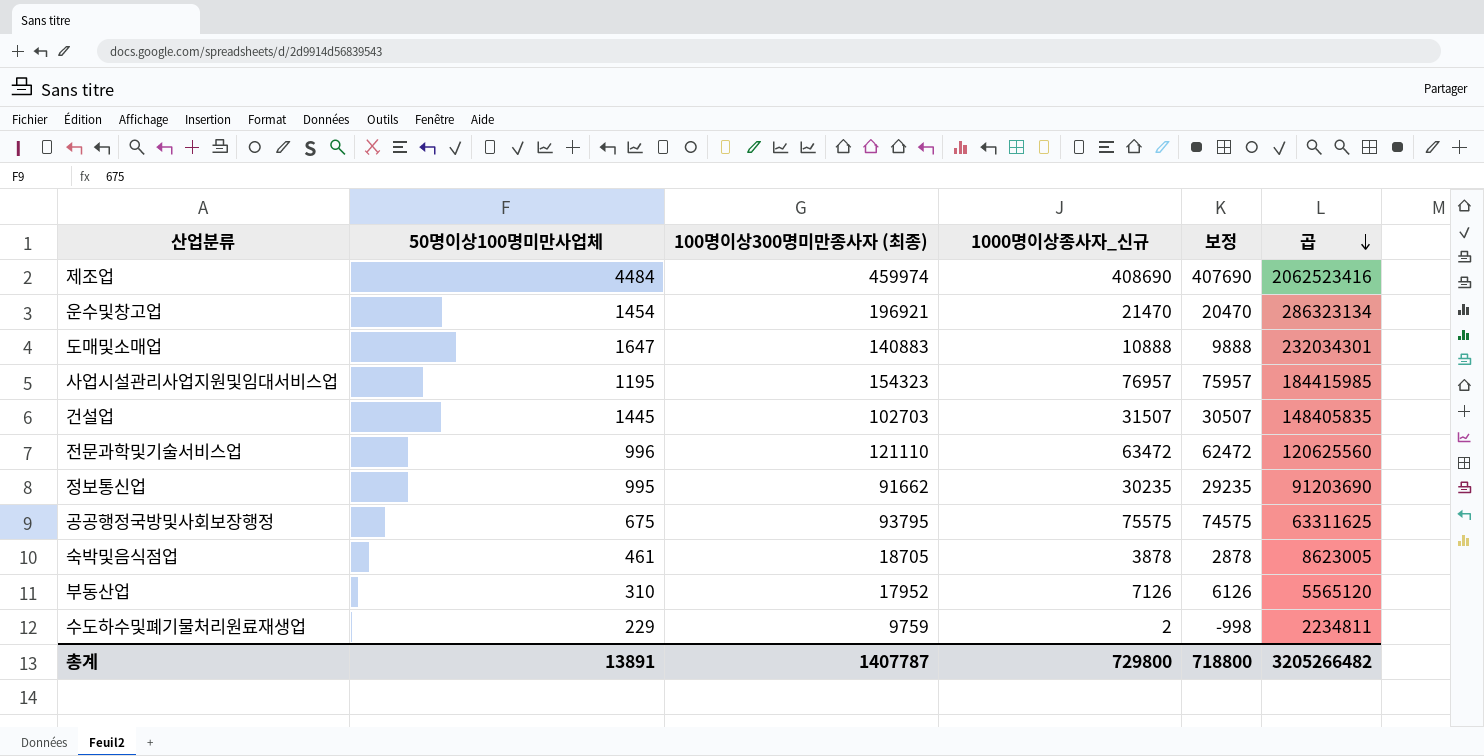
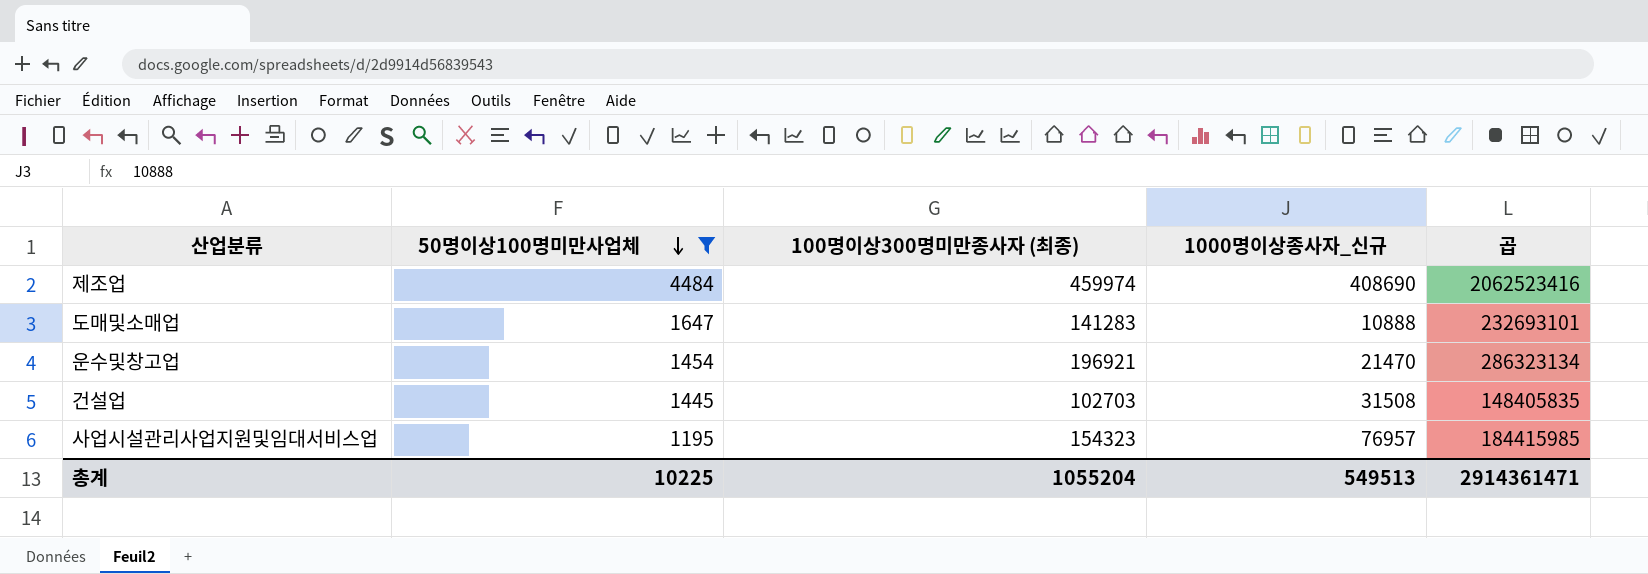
filter: none -> 50명이상100명미만사업체 >= 1195
row order: 곱 descending -> 50명이상100명미만사업체 descending
column 보정 | formula: [1000명이상종사자_신규] - 1000 -> none
도매및소매업 | 100명이상300명미만종사자 (최종): 140883 -> 141283
도매및소매업 | 곱: 232034301 -> 232693101
건설업 | 1000명이상종사자_신규: 31507 -> 31508
총계 | 50명이상100명미만사업체: 13891 -> 10225
총계 | 100명이상300명미만종사자 (최종): 1407787 -> 1055204
총계 | 1000명이상종사자_신규: 729800 -> 549513
총계 | 곱: 3205266482 -> 2914361471

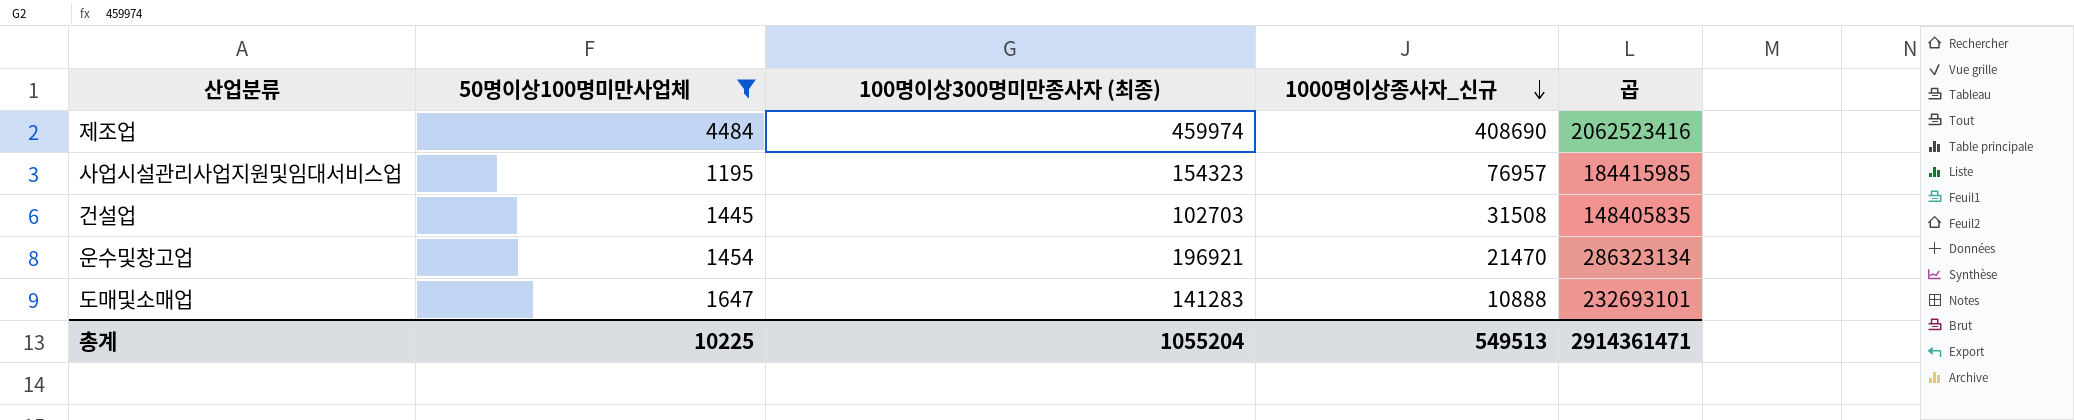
row order: 50명이상100명미만사업체 descending -> 1000명이상종사자_신규 descending

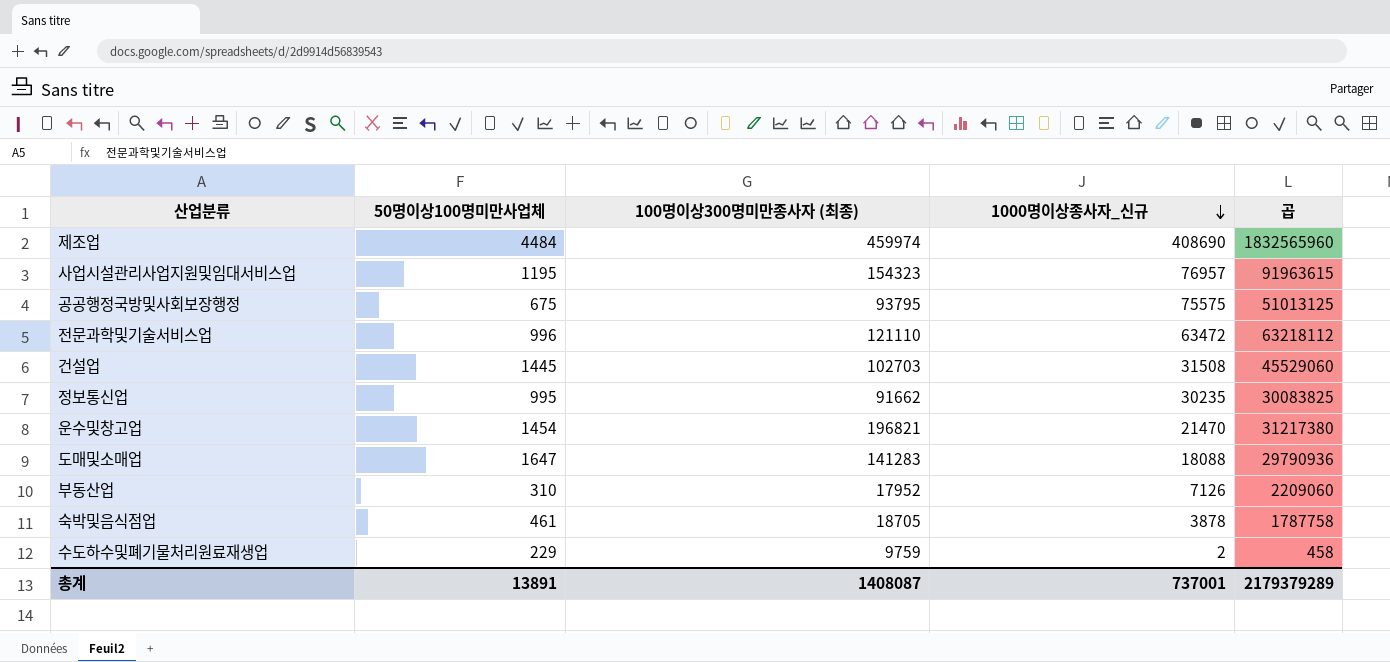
filter: 50명이상100명미만사업체 >= 1195 -> none
column 곱 | formula: [50명이상100명미만사업체] * [100명이상300명미만종사자 (최종)] -> [50명이상100명미만사업체] * [1000명이상종사자_신규]
운수및창고업 | 100명이상300명미만종사자 (최종): 196921 -> 196821
도매및소매업 | 1000명이상종사자_신규: 10888 -> 18088
총계 | 50명이상100명미만사업체: 10225 -> 13891
총계 | 100명이상300명미만종사자 (최종): 1055204 -> 1408087
총계 | 1000명이상종사자_신규: 549513 -> 737001
총계 | 곱: 2914361471 -> 2179379289

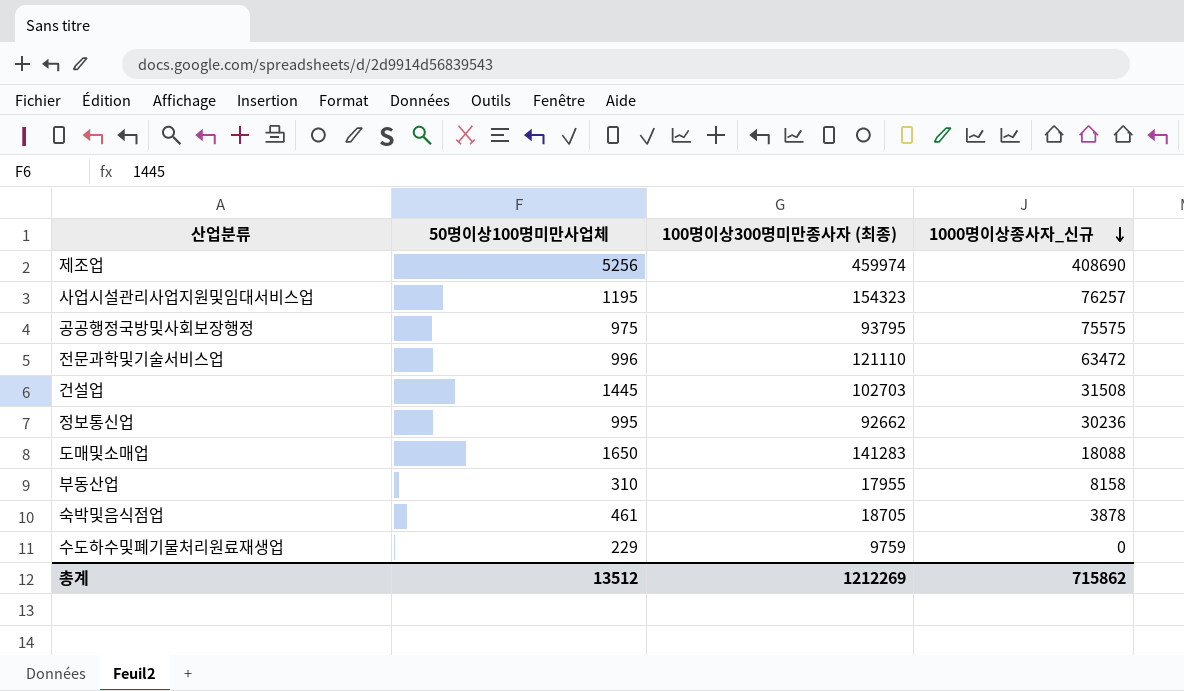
column 곱 | formula: [50명이상100명미만사업체] * [1000명이상종사자_신규] -> none
row 운수및창고업: 1454 | 196821 | 21470 | 31217380 -> none
제조업 | 50명이상100명미만사업체: 4484 -> 5256
사업시설관리사업지원및임대서비스업 | 1000명이상종사자_신규: 76957 -> 76257
공공행정국방및사회보장행정 | 50명이상100명미만사업체: 675 -> 975
정보통신업 | 100명이상300명미만종사자 (최종): 91662 -> 92662
정보통신업 | 1000명이상종사자_신규: 30235 -> 30236
도매및소매업 | 50명이상100명미만사업체: 1647 -> 1650
부동산업 | 100명이상300명미만종사자 (최종): 17952 -> 17955
부동산업 | 1000명이상종사자_신규: 7126 -> 8158
수도하수및폐기물처리원료재생업 | 1000명이상종사자_신규: 2 -> 0
총계 | 50명이상100명미만사업체: 13891 -> 13512
총계 | 100명이상300명미만종사자 (최종): 1408087 -> 1212269
총계 | 1000명이상종사자_신규: 737001 -> 715862

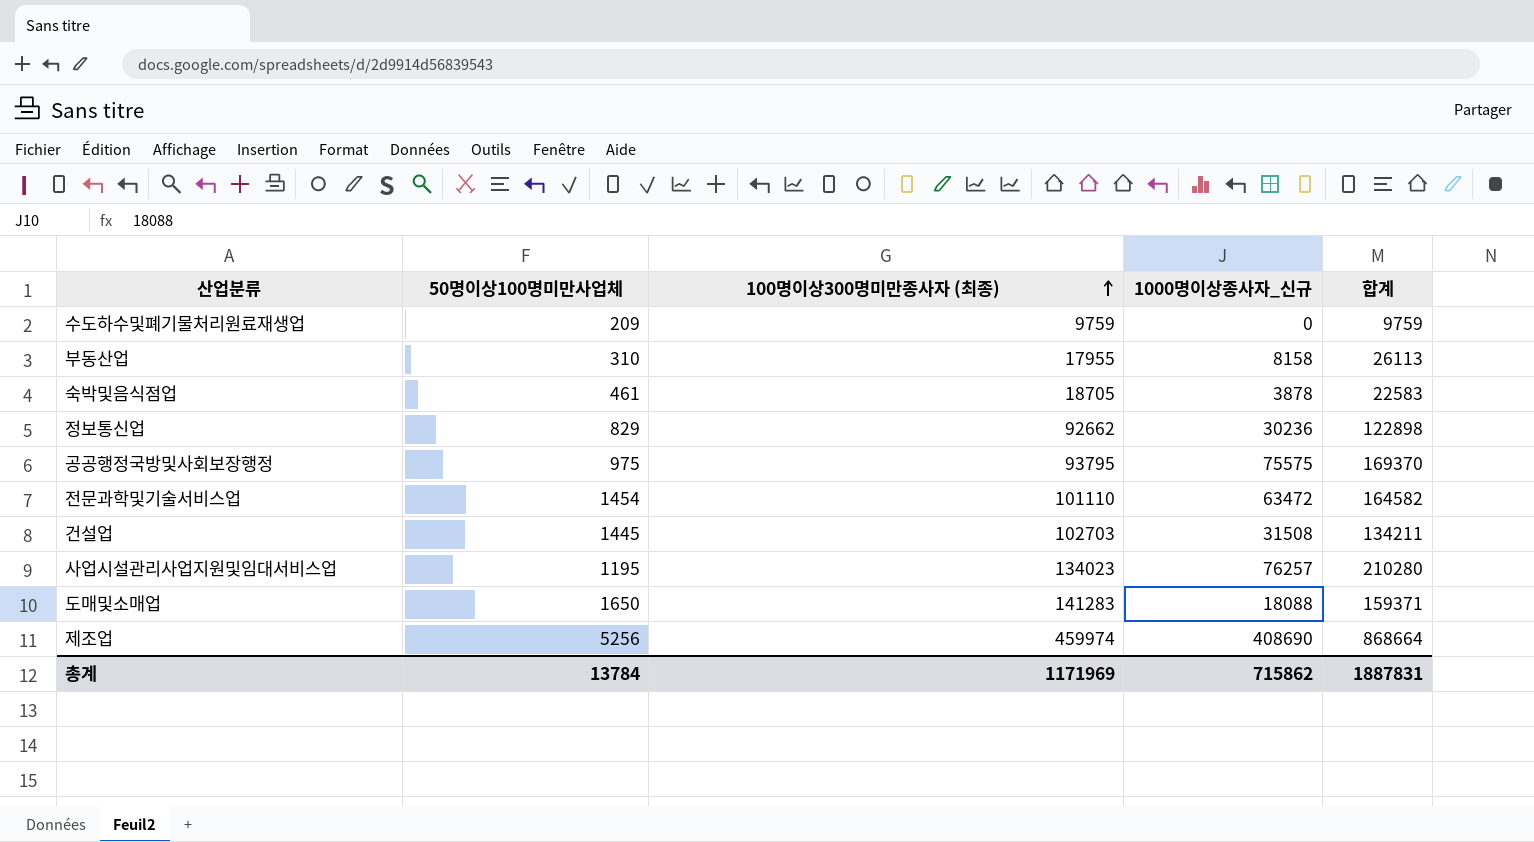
row order: 1000명이상종사자_신규 descending -> 100명이상300명미만종사자 (최종) ascending
column 합계 | formula: none -> [100명이상300명미만종사자 (최종)] + [1000명이상종사자_신규]
수도하수및폐기물처리원료재생업 | 50명이상100명미만사업체: 229 -> 209
정보통신업 | 50명이상100명미만사업체: 995 -> 829
전문과학및기술서비스업 | 50명이상100명미만사업체: 996 -> 1454
전문과학및기술서비스업 | 100명이상300명미만종사자 (최종): 121110 -> 101110
사업시설관리사업지원및임대서비스업 | 100명이상300명미만종사자 (최종): 154323 -> 134023
총계 | 50명이상100명미만사업체: 13512 -> 13784
총계 | 100명이상300명미만종사자 (최종): 1212269 -> 1171969

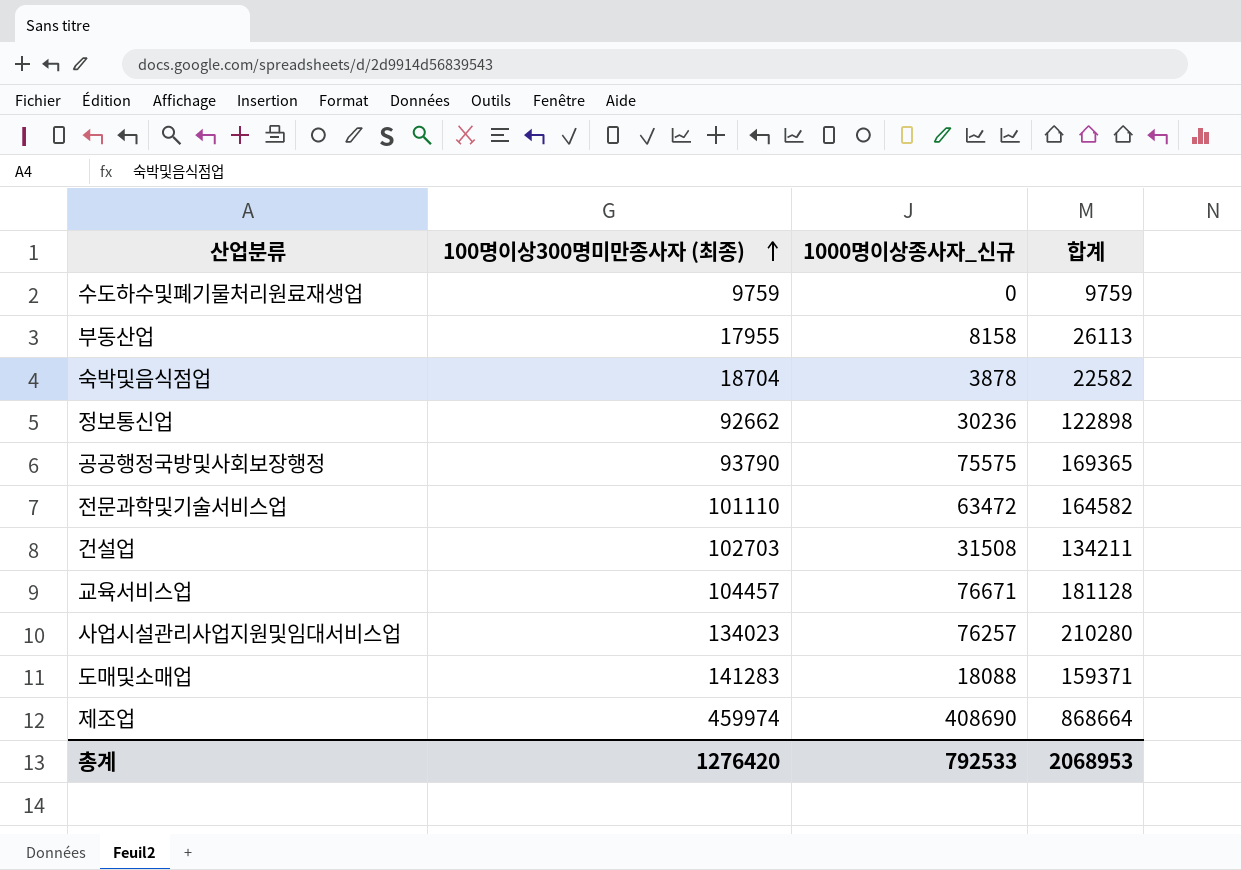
column 50명이상100명미만사업체 | position: 2 -> none
숙박및음식점업 | 100명이상300명미만종사자 (최종): 18705 -> 18704
숙박및음식점업 | 합계: 22583 -> 22582
공공행정국방및사회보장행정 | 100명이상300명미만종사자 (최종): 93795 -> 93790
공공행정국방및사회보장행정 | 합계: 169370 -> 169365
row 교육서비스업: none -> 104457 | 76671 | 181128
총계 | 100명이상300명미만종사자 (최종): 1171969 -> 1276420
총계 | 1000명이상종사자_신규: 715862 -> 792533
총계 | 합계: 1887831 -> 2068953

